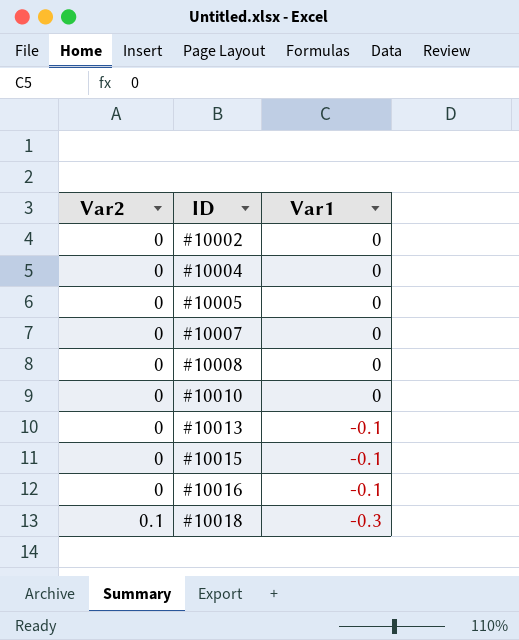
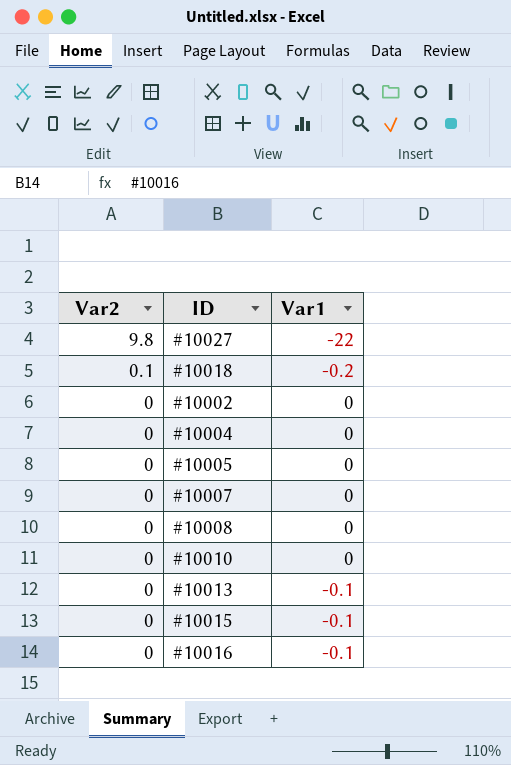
row order: Var2 ascending -> Var2 descending
row #10027: none -> 9.8 | -22
#10018 | Var1: -0.3 -> -0.2

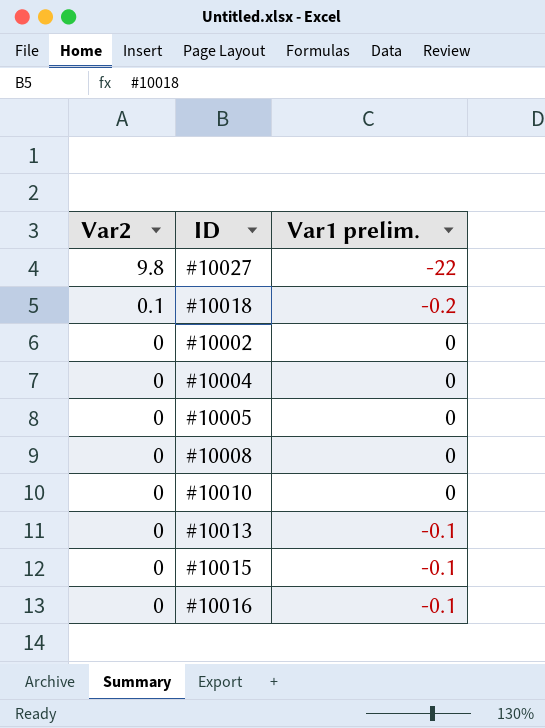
column name: Var1 -> Var1 prelim.
row #10007: 0 | 0 -> none

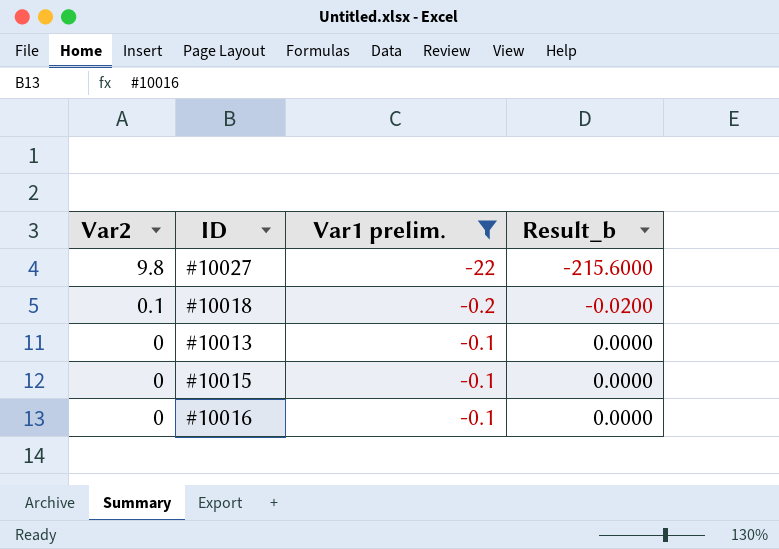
filter: none -> Var1 prelim. != 0
column Result_b | formula: none -> [Var2] * [Var1 prelim.]

